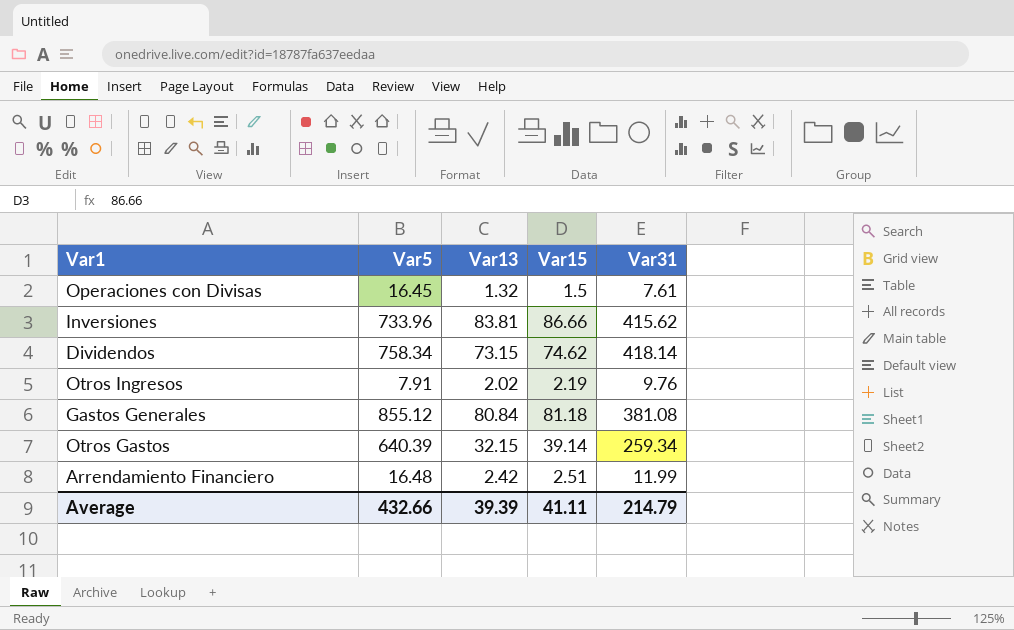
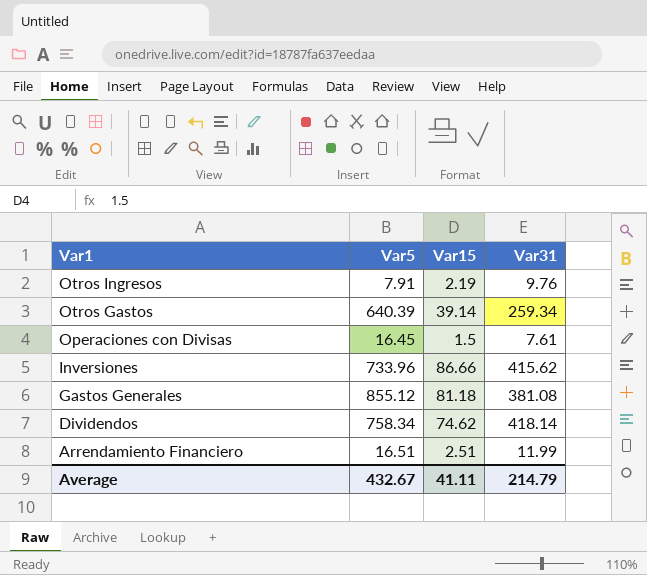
row order: none -> Var1 descending
column Var13 | position: 3 -> none
Arrendamiento Financiero | Var5: 16.48 -> 16.51
Average | Var5: 432.66 -> 432.67

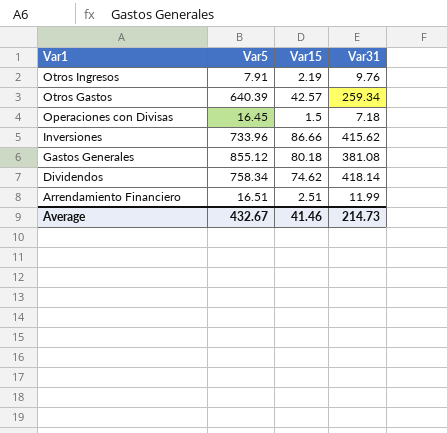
Otros Gastos | Var15: 39.14 -> 42.57
Operaciones con Divisas | Var31: 7.61 -> 7.18
Gastos Generales | Var15: 81.18 -> 80.18
Average | Var15: 41.11 -> 41.46
Average | Var31: 214.79 -> 214.73

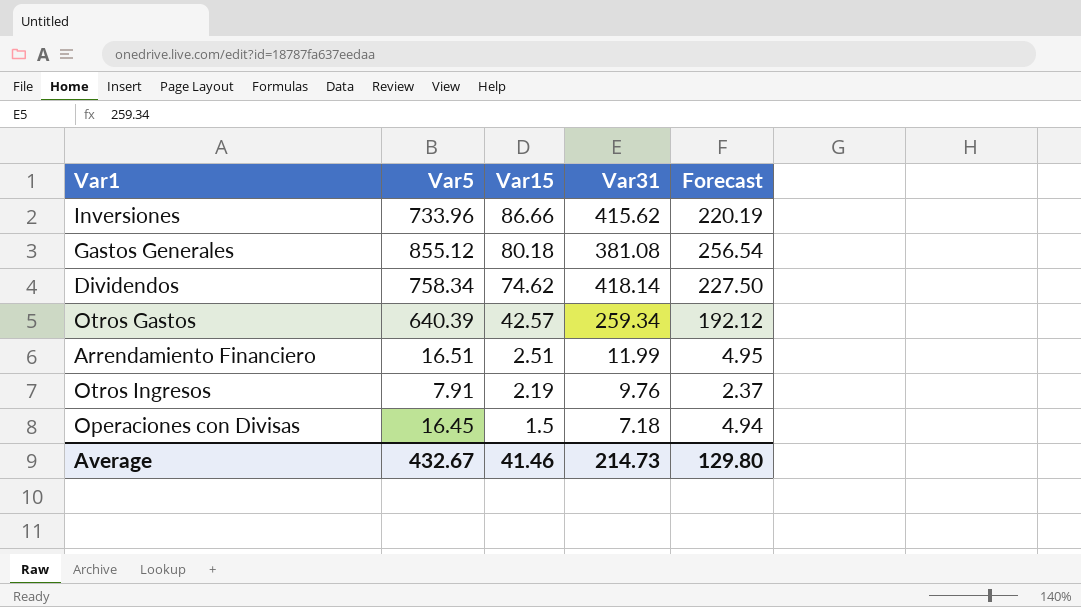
row order: Var1 descending -> Var15 descending
column Forecast | formula: none -> [Var5] * 0.3

